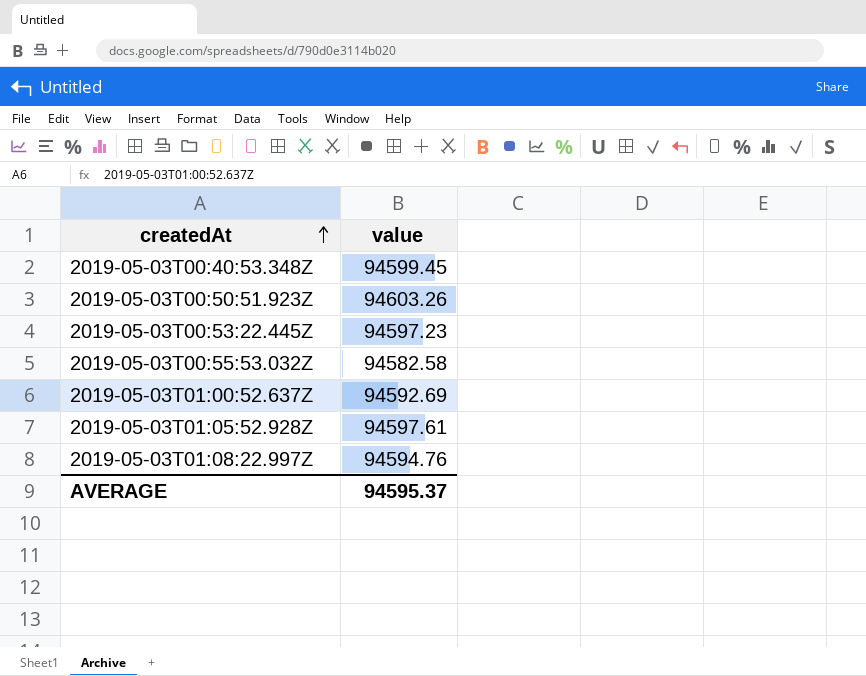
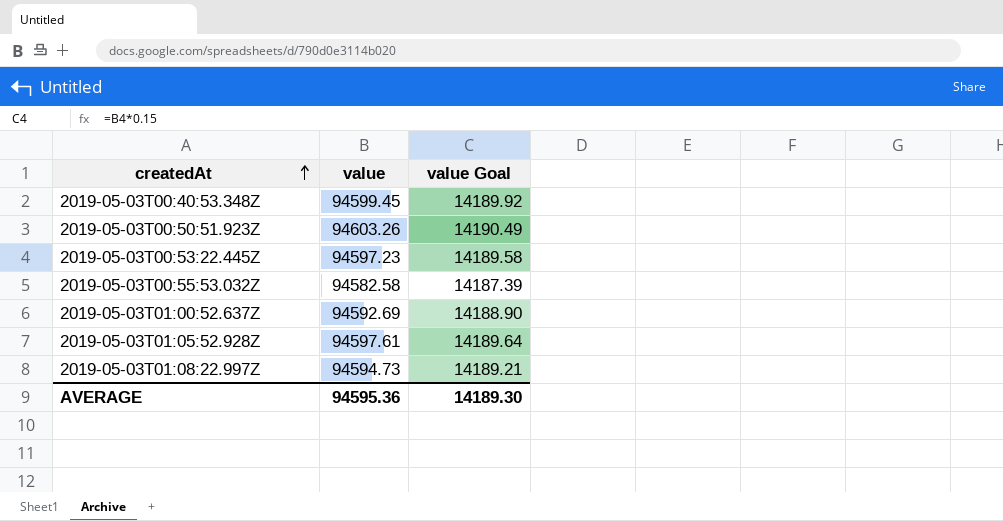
column value Goal | formula: none -> [value] * 0.15
2019-05-03T01:08:22.997Z | value: 94594.76 -> 94594.73
AVERAGE | value: 94595.37 -> 94595.36

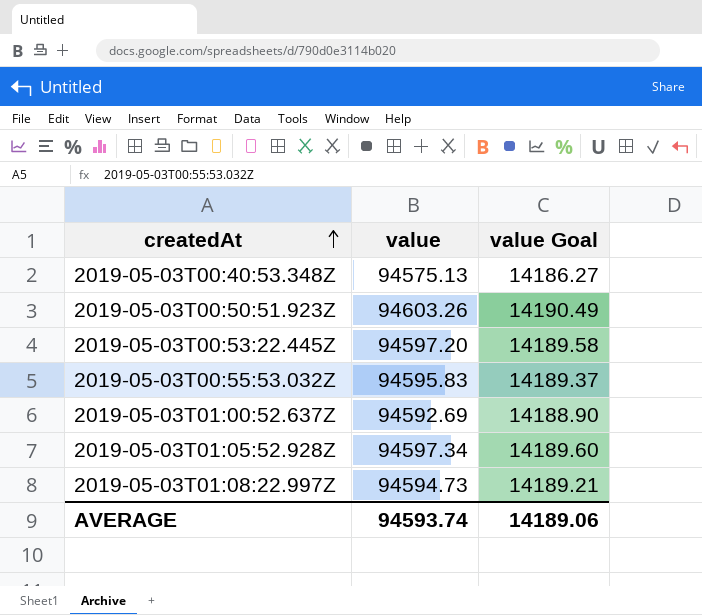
2019-05-03T00:40:53.348Z | value: 94599.45 -> 94575.13
2019-05-03T00:40:53.348Z | value Goal: 14189.92 -> 14186.27
2019-05-03T00:53:22.445Z | value: 94597.23 -> 94597.20
2019-05-03T00:55:53.032Z | value: 94582.58 -> 94595.83
2019-05-03T00:55:53.032Z | value Goal: 14187.39 -> 14189.37
2019-05-03T01:05:52.928Z | value: 94597.61 -> 94597.34
2019-05-03T01:05:52.928Z | value Goal: 14189.64 -> 14189.60
AVERAGE | value: 94595.36 -> 94593.74
AVERAGE | value Goal: 14189.30 -> 14189.06

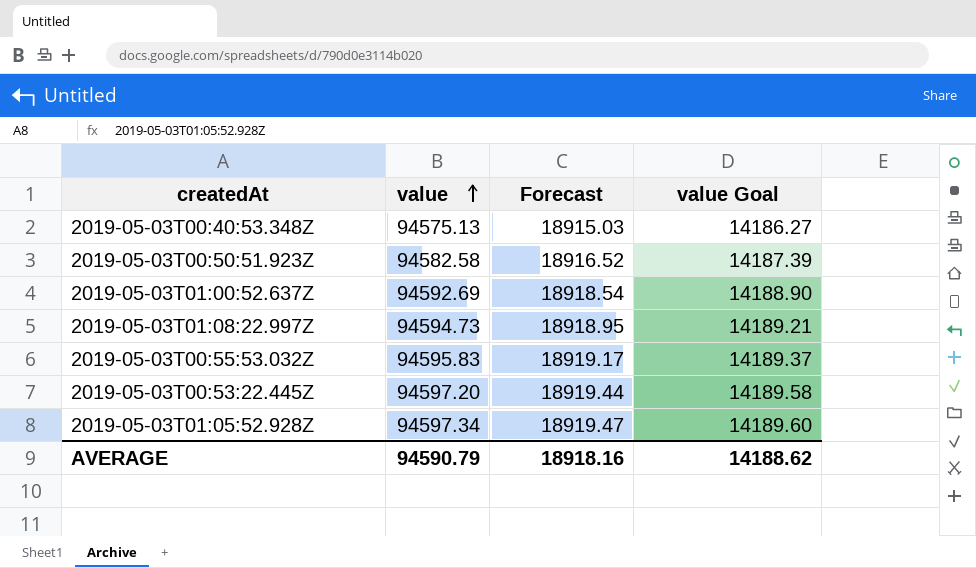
row order: createdAt ascending -> value ascending
column Forecast | formula: none -> [value] * 0.2
2019-05-03T00:50:51.923Z | value: 94603.26 -> 94582.58
2019-05-03T00:50:51.923Z | value Goal: 14190.49 -> 14187.39
AVERAGE | value: 94593.74 -> 94590.79
AVERAGE | value Goal: 14189.06 -> 14188.62

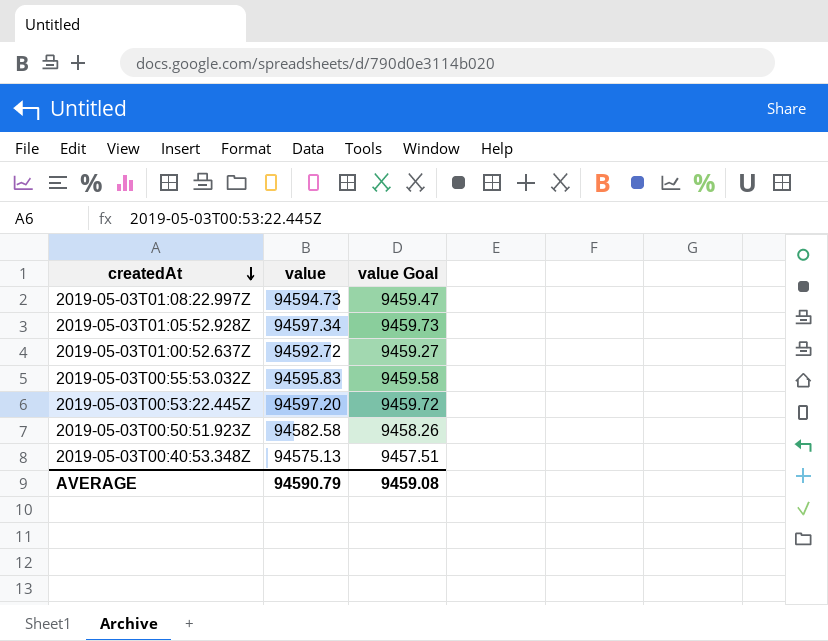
row order: value ascending -> createdAt descending
column Forecast | formula: [value] * 0.2 -> none
column value Goal | formula: [value] * 0.15 -> [value] * 0.1
2019-05-03T01:00:52.637Z | value: 94592.69 -> 94592.72
AVERAGE | value Goal: 14188.62 -> 9459.08

